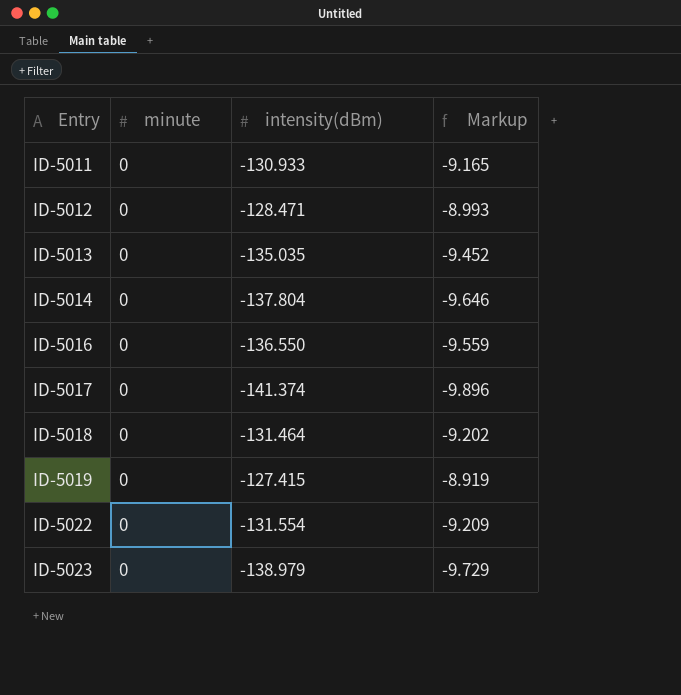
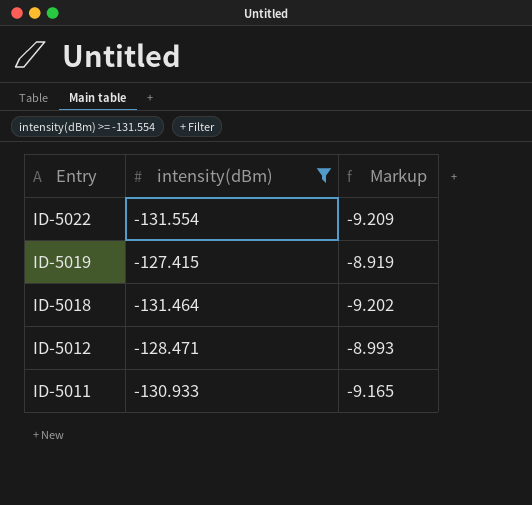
filter: none -> intensity(dBm) >= -131.554
row order: Entry ascending -> Entry descending
column minute | position: 2 -> none

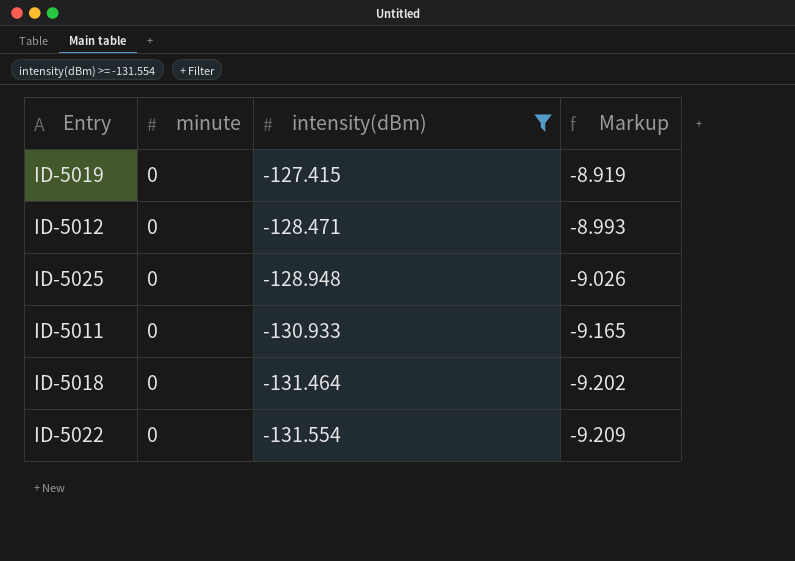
row order: Entry descending -> intensity(dBm) descending
column minute | position: none -> 2
row ID-5025: none -> 0 | -128.948 | -9.026

